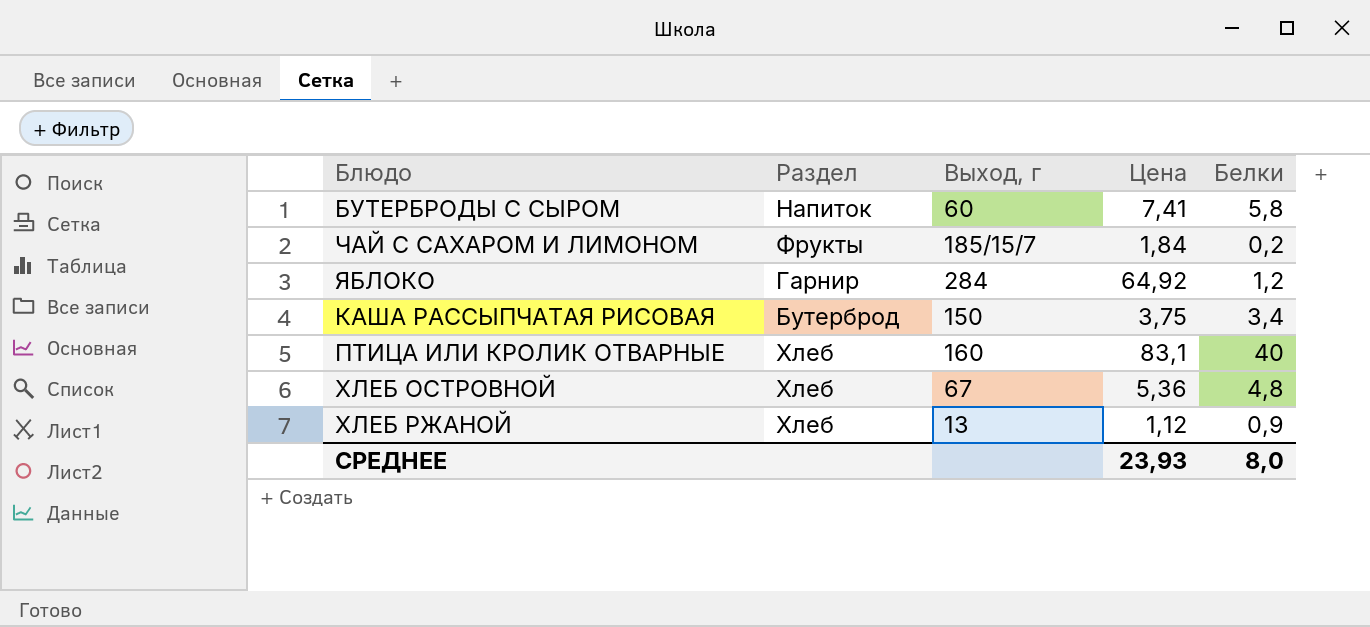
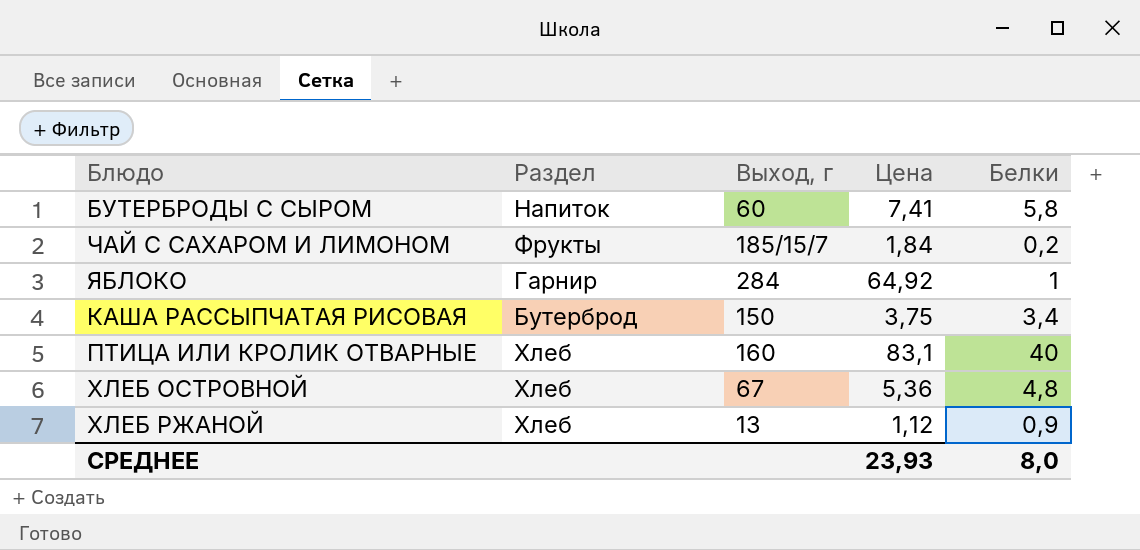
ЯБЛОКО | Белки: 1,2 -> 1

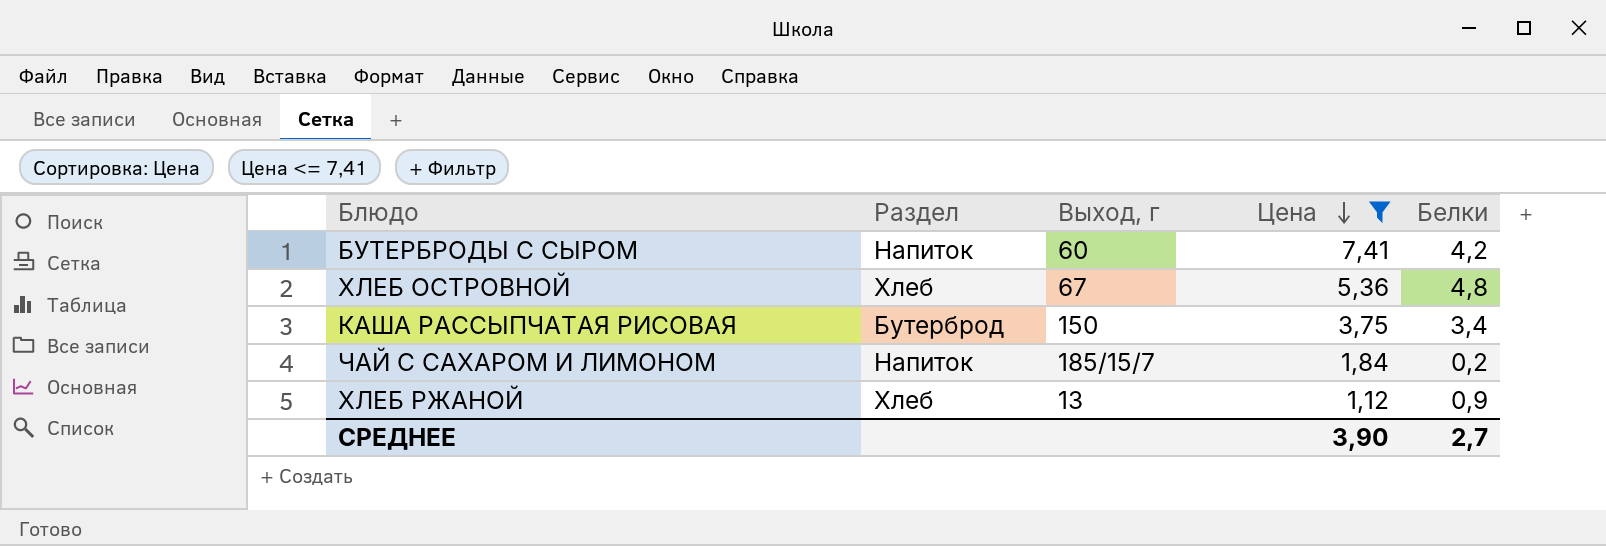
filter: none -> Цена <= 7,41
row order: none -> Цена descending
БУТЕРБРОДЫ С СЫРОМ | Белки: 5,8 -> 4,2
ЧАЙ С САХАРОМ И ЛИМОНОМ | Раздел: Фрукты -> Напиток
СРЕДНЕЕ | Цена: 23,93 -> 3,90
СРЕДНЕЕ | Белки: 8,0 -> 2,7

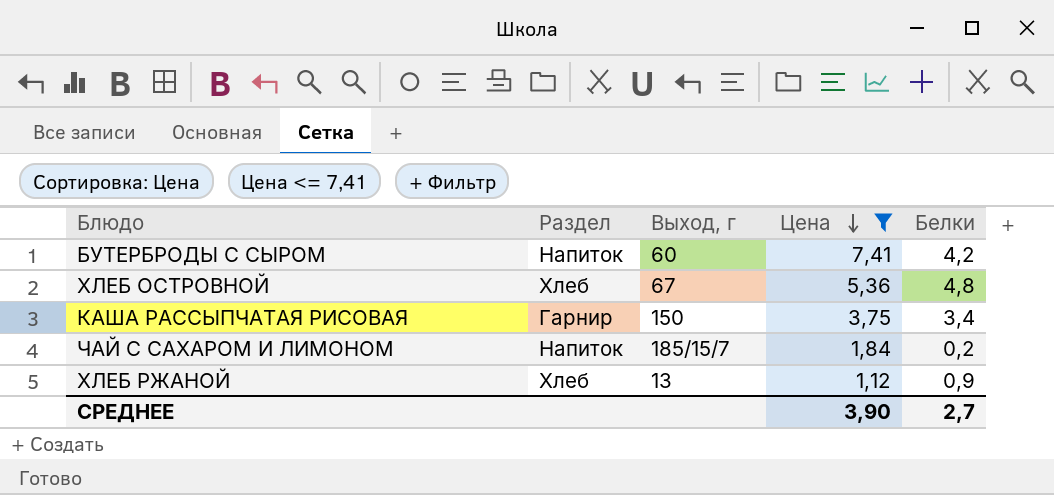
КАША РАССЫПЧАТАЯ РИСОВАЯ | Раздел: Бутерброд -> Гарнир

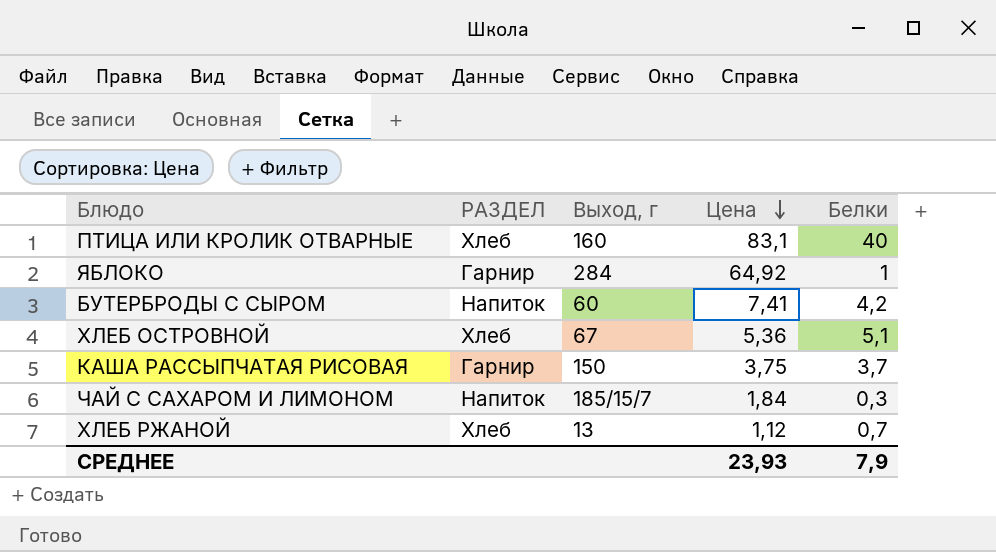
filter: Цена <= 7,41 -> none
column name: Раздел -> РАЗДЕЛ
ХЛЕБ ОСТРОВНОЙ | Белки: 4,8 -> 5,1
КАША РАССЫПЧАТАЯ РИСОВАЯ | Белки: 3,4 -> 3,7
ЧАЙ С САХАРОМ И ЛИМОНОМ | Белки: 0,2 -> 0,3
ХЛЕБ РЖАНОЙ | Белки: 0,9 -> 0,7
СРЕДНЕЕ | Цена: 3,90 -> 23,93
СРЕДНЕЕ | Белки: 2,7 -> 7,9

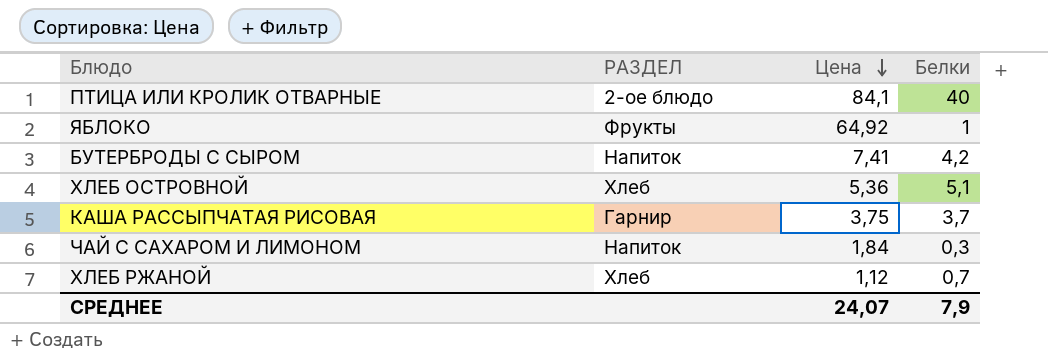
column Выход, г | position: 3 -> none
ПТИЦА ИЛИ КРОЛИК ОТВАРНЫЕ | РАЗДЕЛ: Хлеб -> 2-ое блюдо
ПТИЦА ИЛИ КРОЛИК ОТВАРНЫЕ | Цена: 83,1 -> 84,1
ЯБЛОКО | РАЗДЕЛ: Гарнир -> Фрукты
СРЕДНЕЕ | Цена: 23,93 -> 24,07

